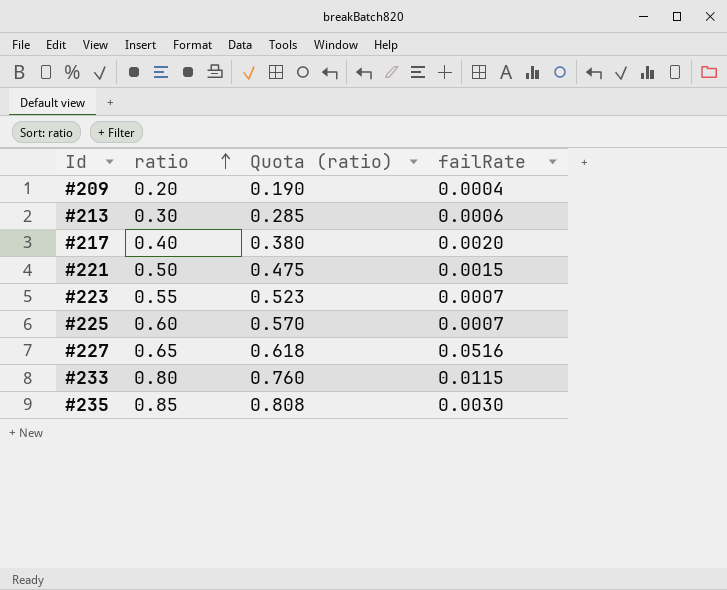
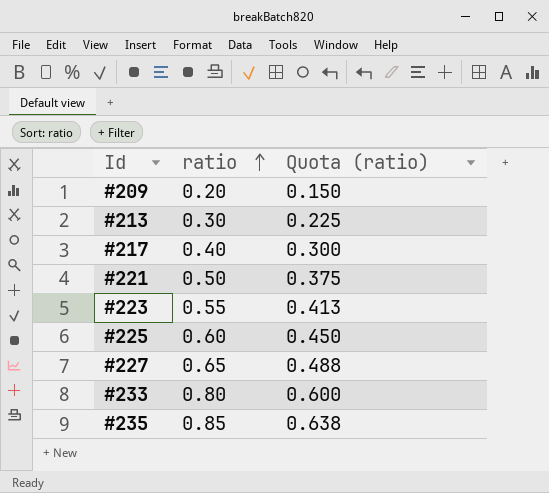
column failRate | position: 4 -> none
column Quota (ratio) | formula: [ratio] * 0.95 -> [ratio] * 0.75

